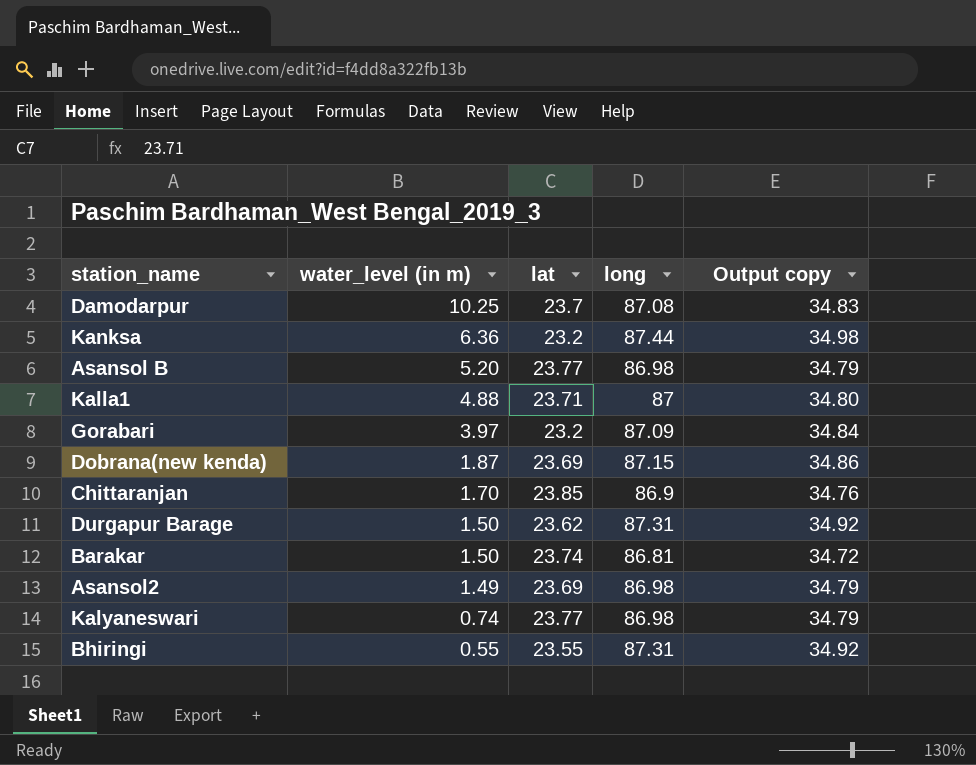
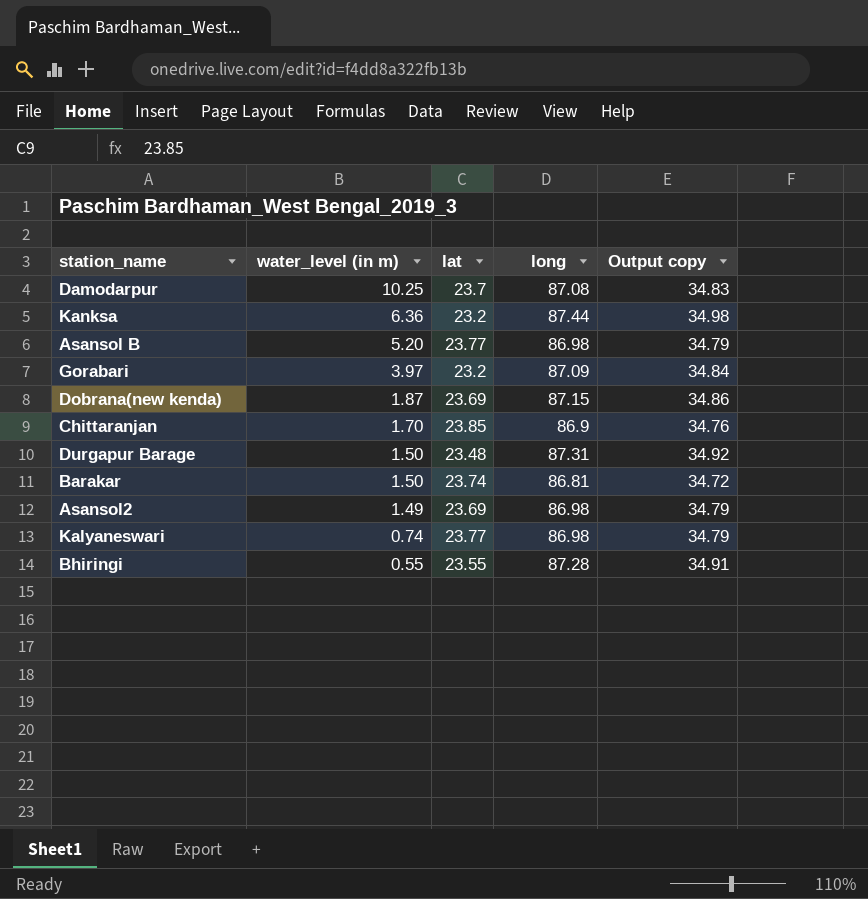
row Kalla1: 4.88 | 23.71 | 87 | 34.80 -> none
Durgapur Barage | lat: 23.62 -> 23.48
Bhiringi | long: 87.31 -> 87.28
Bhiringi | Output copy: 34.92 -> 34.91

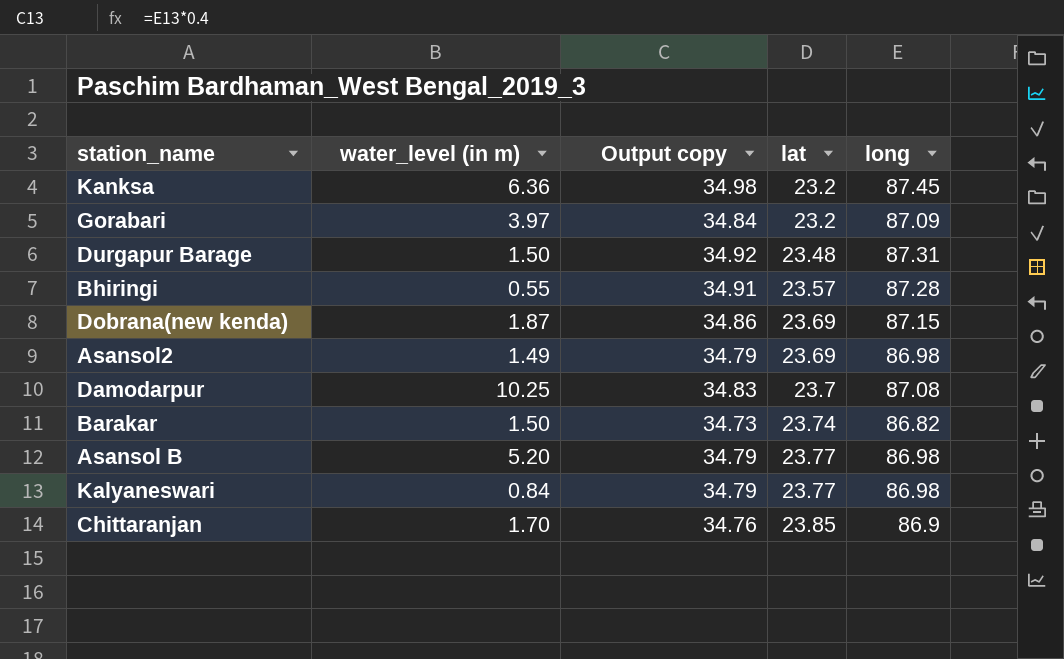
row order: water_level (in m) descending -> lat ascending
column Output copy | position: 5 -> 3
Kanksa | long: 87.44 -> 87.45
Bhiringi | lat: 23.55 -> 23.57
Barakar | Output copy: 34.72 -> 34.73
Barakar | long: 86.81 -> 86.82
Kalyaneswari | water_level (in m): 0.74 -> 0.84

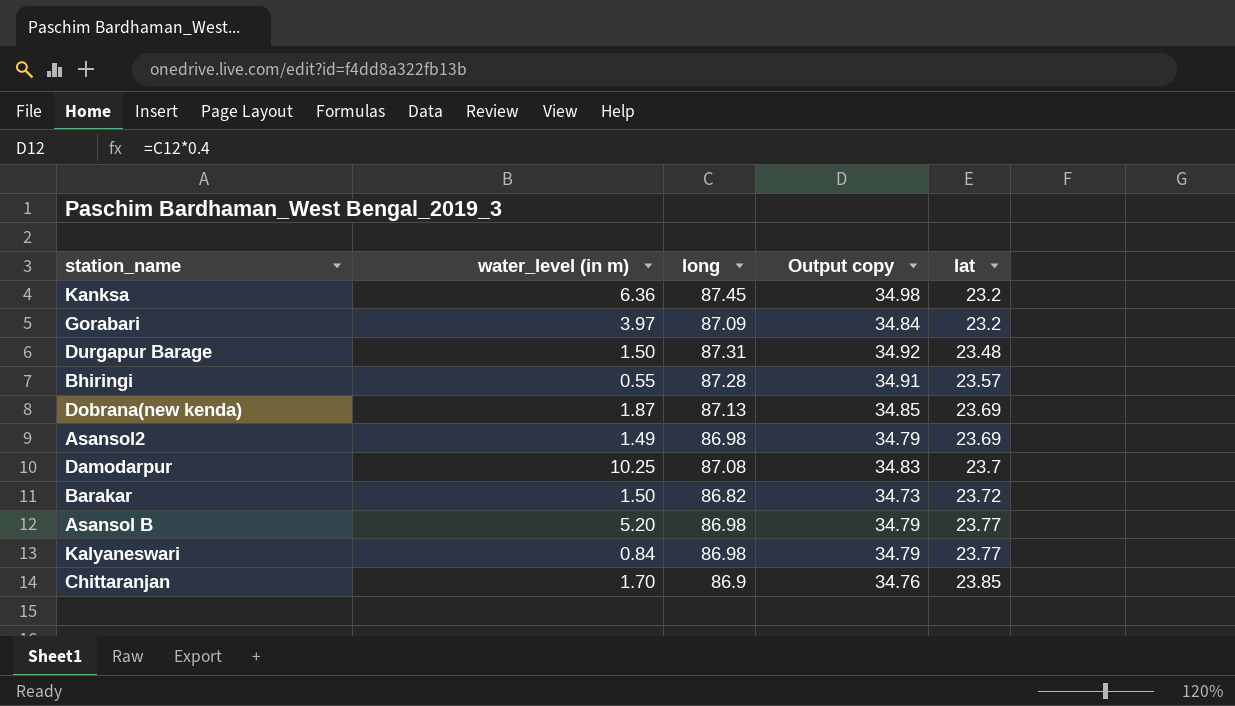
column long | position: 5 -> 3
Dobrana(new kenda) | long: 87.15 -> 87.13
Dobrana(new kenda) | Output copy: 34.86 -> 34.85
Barakar | lat: 23.74 -> 23.72

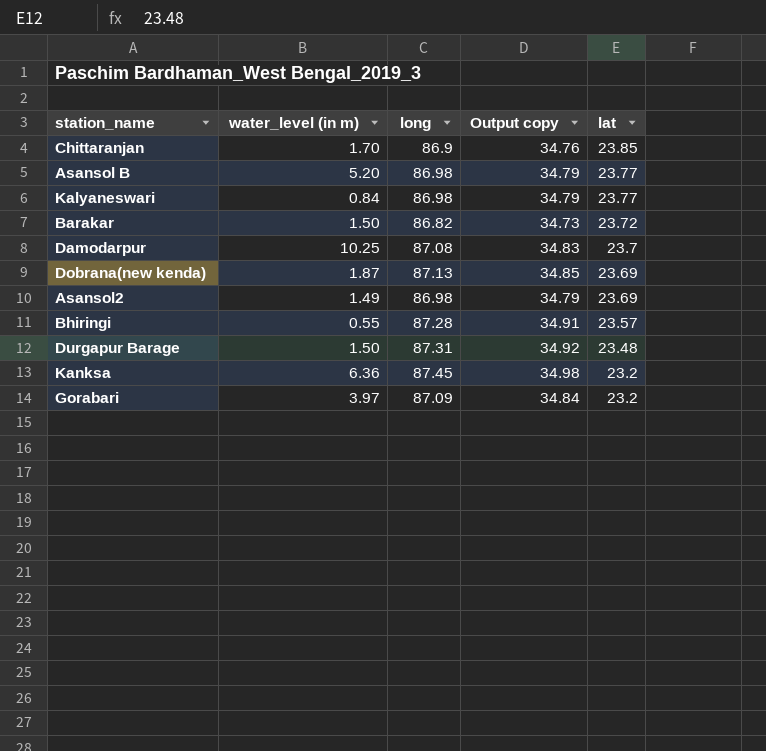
row order: lat ascending -> lat descending

